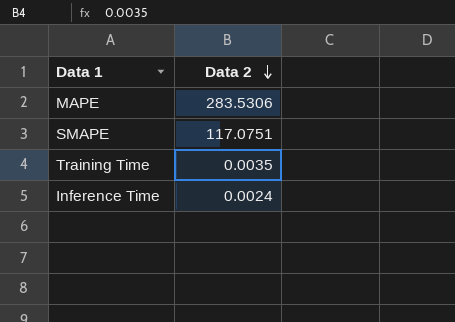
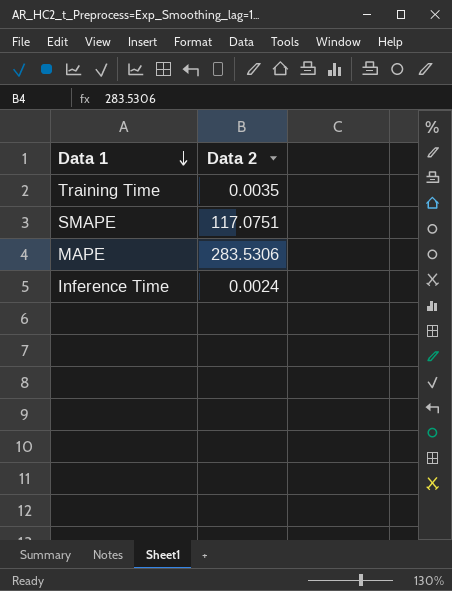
row order: Data 2 descending -> Data 1 descending

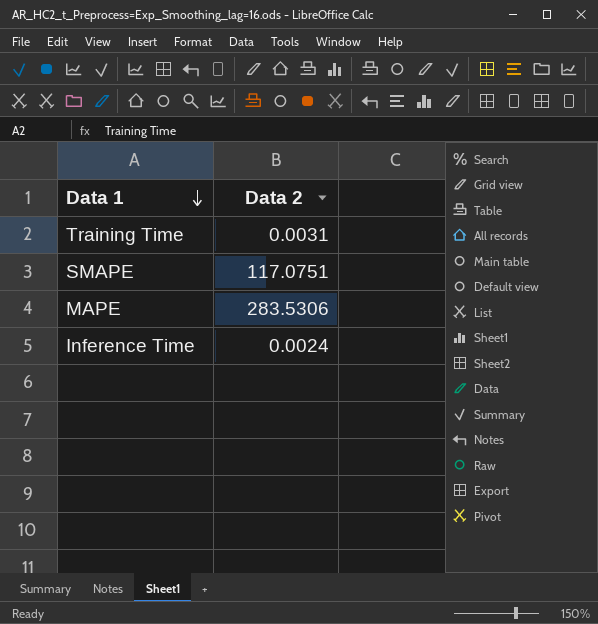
Training Time | Data 2: 0.0035 -> 0.0031

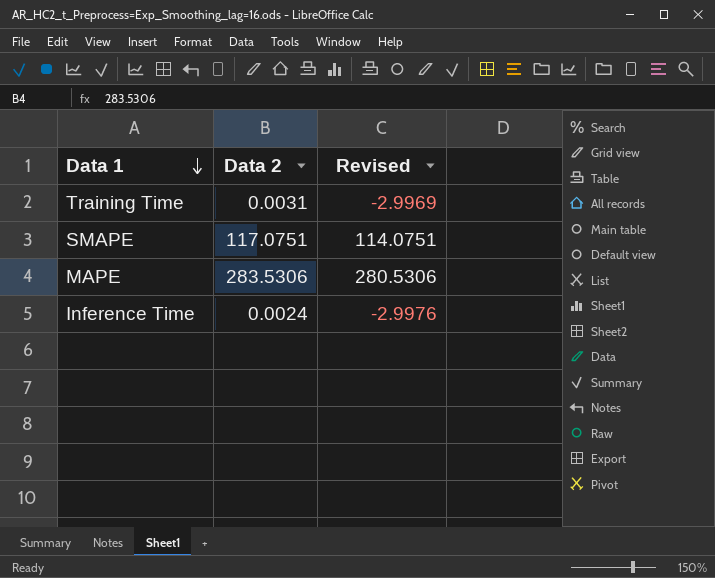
column Revised | formula: none -> [Data 2] - 3

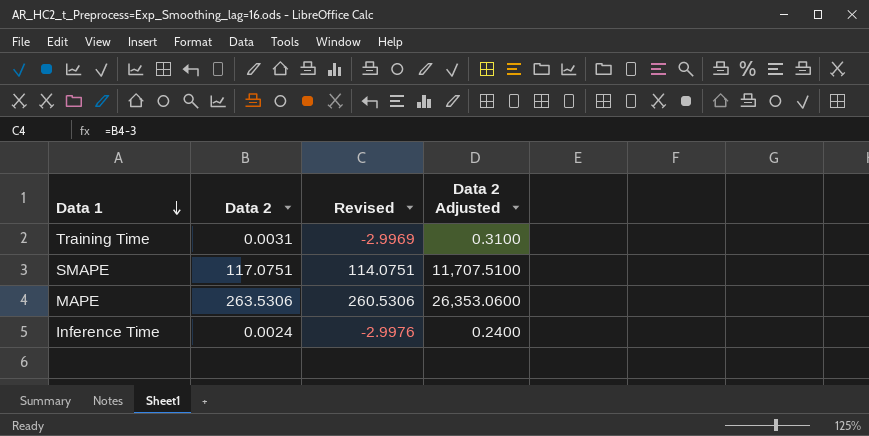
column Data 2 Adjusted | formula: none -> [Data 2] * 100
MAPE | Data 2: 283.5306 -> 263.5306
MAPE | Revised: 280.5306 -> 260.5306

